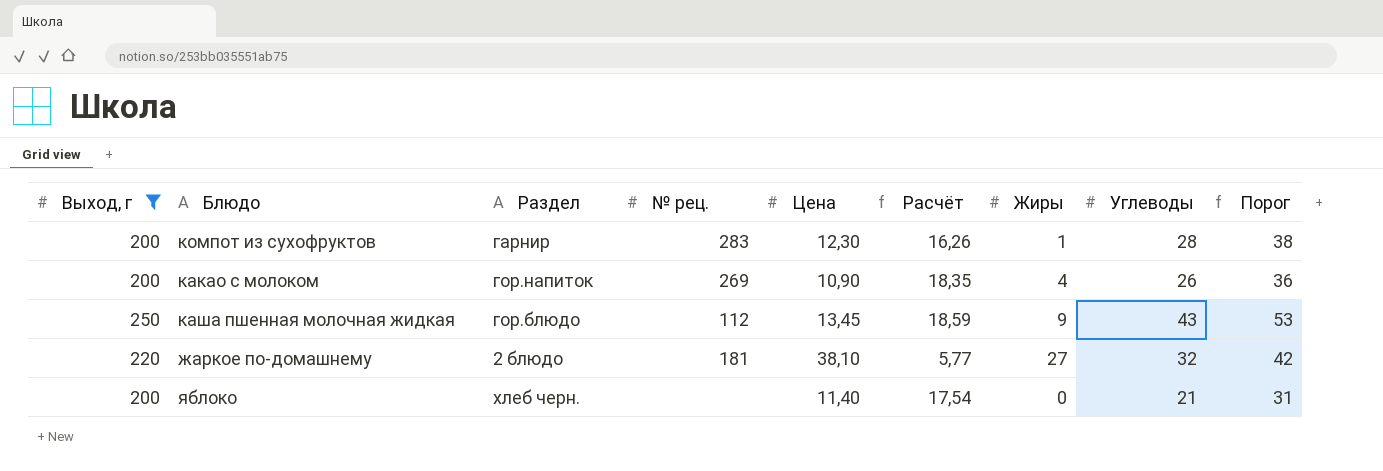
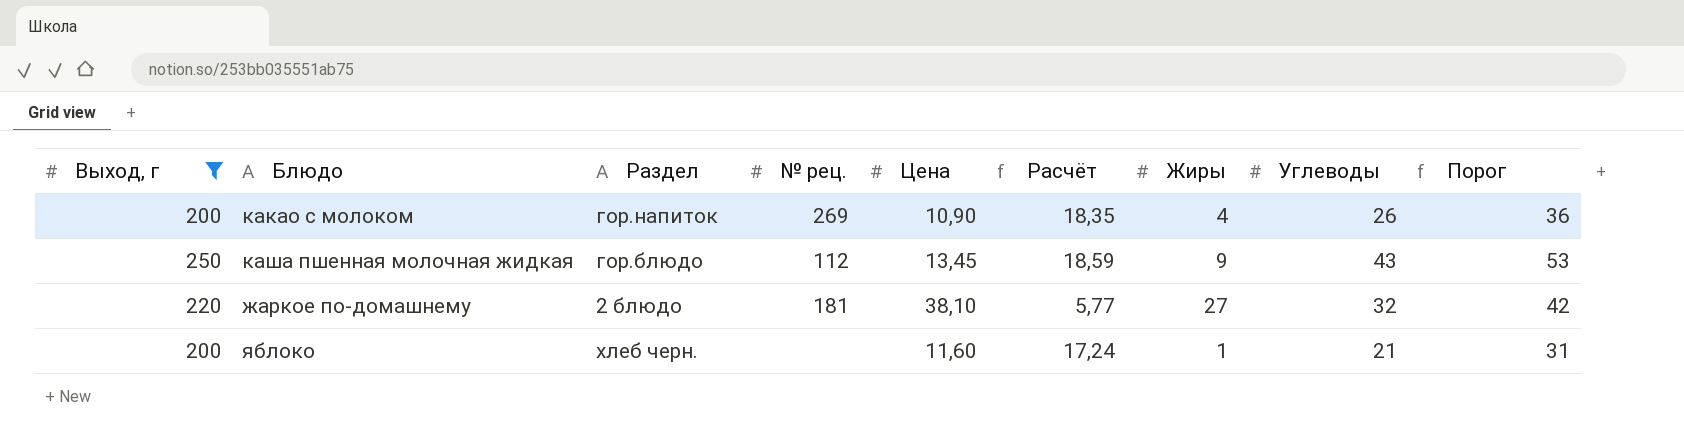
row компот из сухофруктов: 200 | гарнир | 283 | 12,30 | 16,26 | 1 | 28 | 38 -> none
яблоко | Цена: 11,40 -> 11,60
яблоко | Расчёт: 17,54 -> 17,24
яблоко | Жиры: 0 -> 1

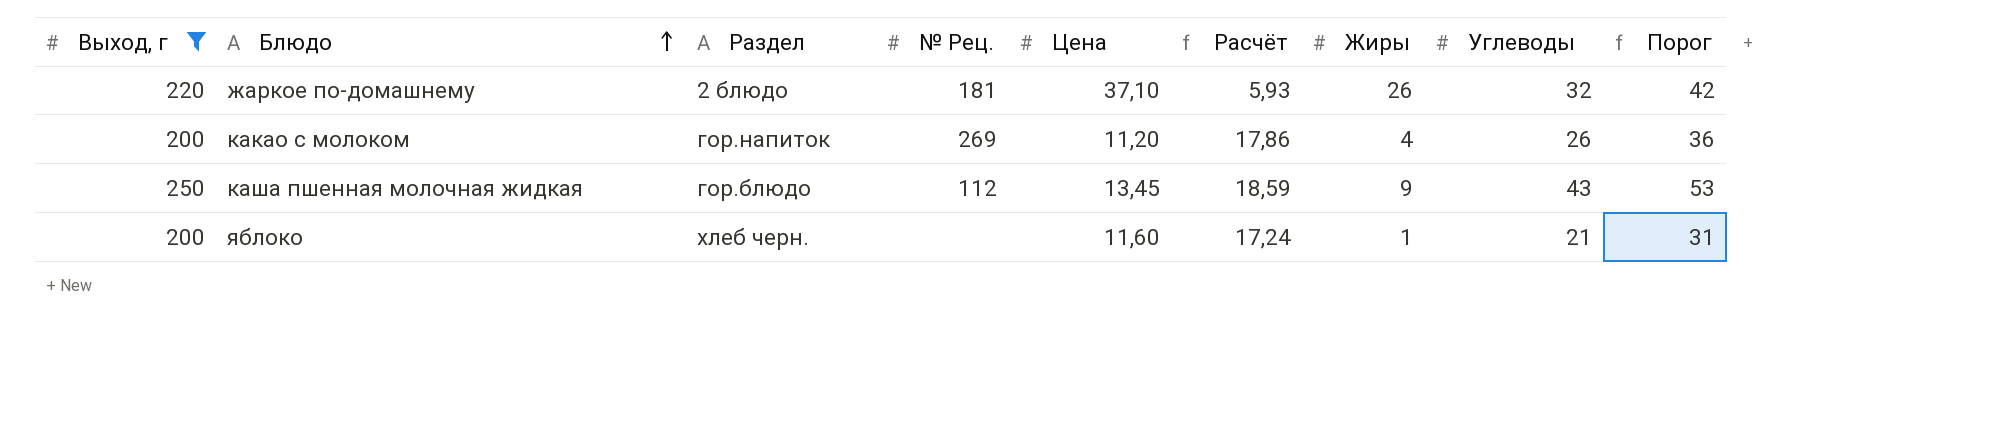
row order: none -> Блюдо ascending
column name: № рец. -> № Рец.
жаркое по-домашнему | Цена: 38,10 -> 37,10
жаркое по-домашнему | Расчёт: 5,77 -> 5,93
жаркое по-домашнему | Жиры: 27 -> 26
какао с молоком | Цена: 10,90 -> 11,20
какао с молоком | Расчёт: 18,35 -> 17,86

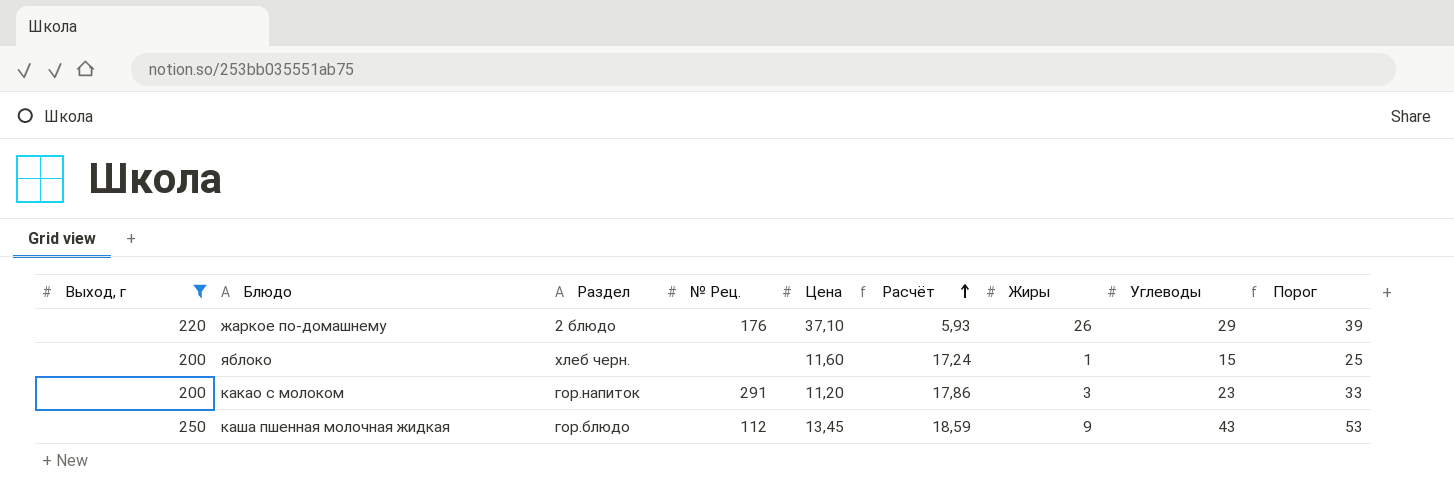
row order: Блюдо ascending -> Расчёт ascending
жаркое по-домашнему | № Рец.: 181 -> 176
жаркое по-домашнему | Углеводы: 32 -> 29
жаркое по-домашнему | Порог: 42 -> 39
яблоко | Углеводы: 21 -> 15
яблоко | Порог: 31 -> 25
какао с молоком | № Рец.: 269 -> 291
какао с молоком | Жиры: 4 -> 3
какао с молоком | Углеводы: 26 -> 23
какао с молоком | Порог: 36 -> 33

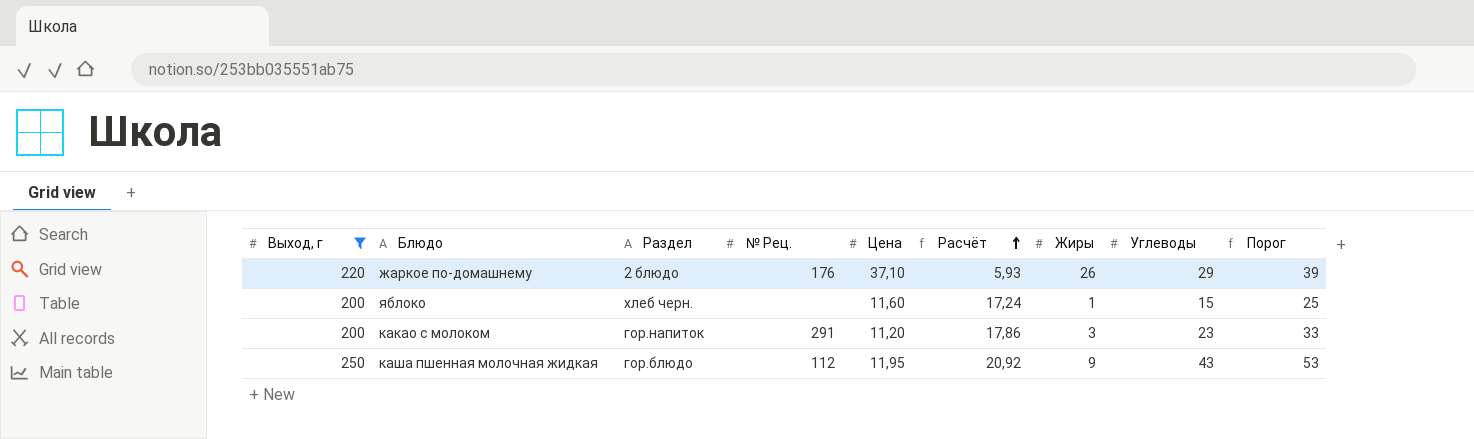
каша пшенная молочная жидкая | Цена: 13,45 -> 11,95
каша пшенная молочная жидкая | Расчёт: 18,59 -> 20,92

